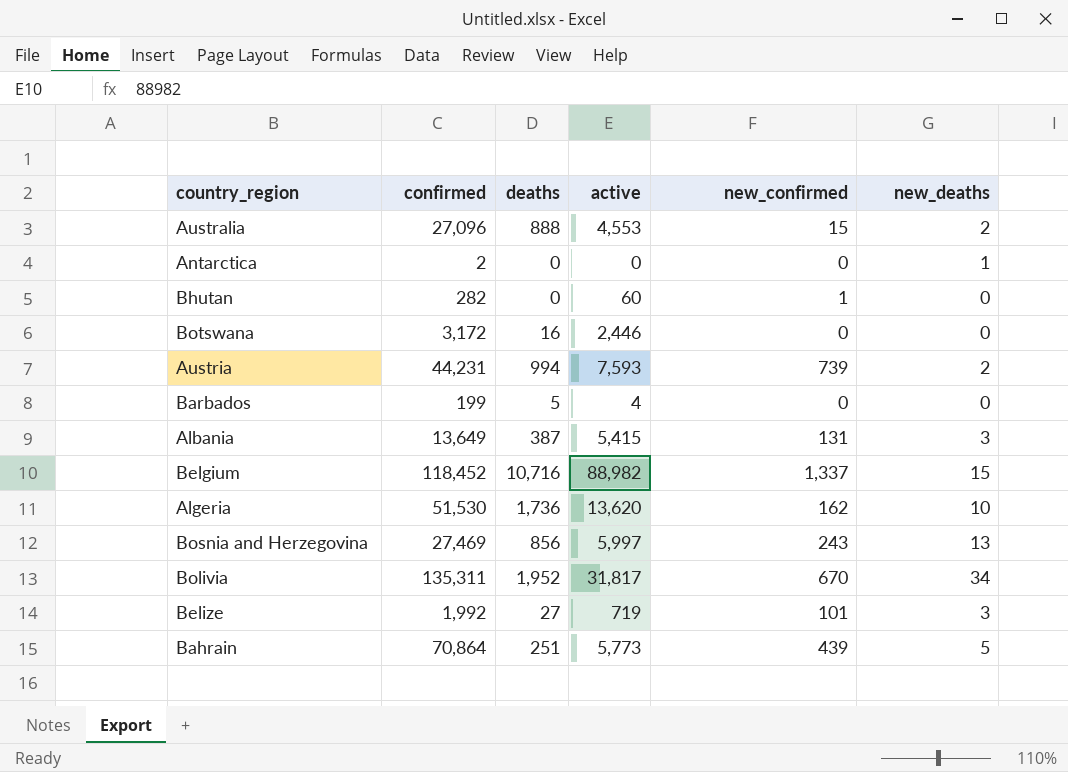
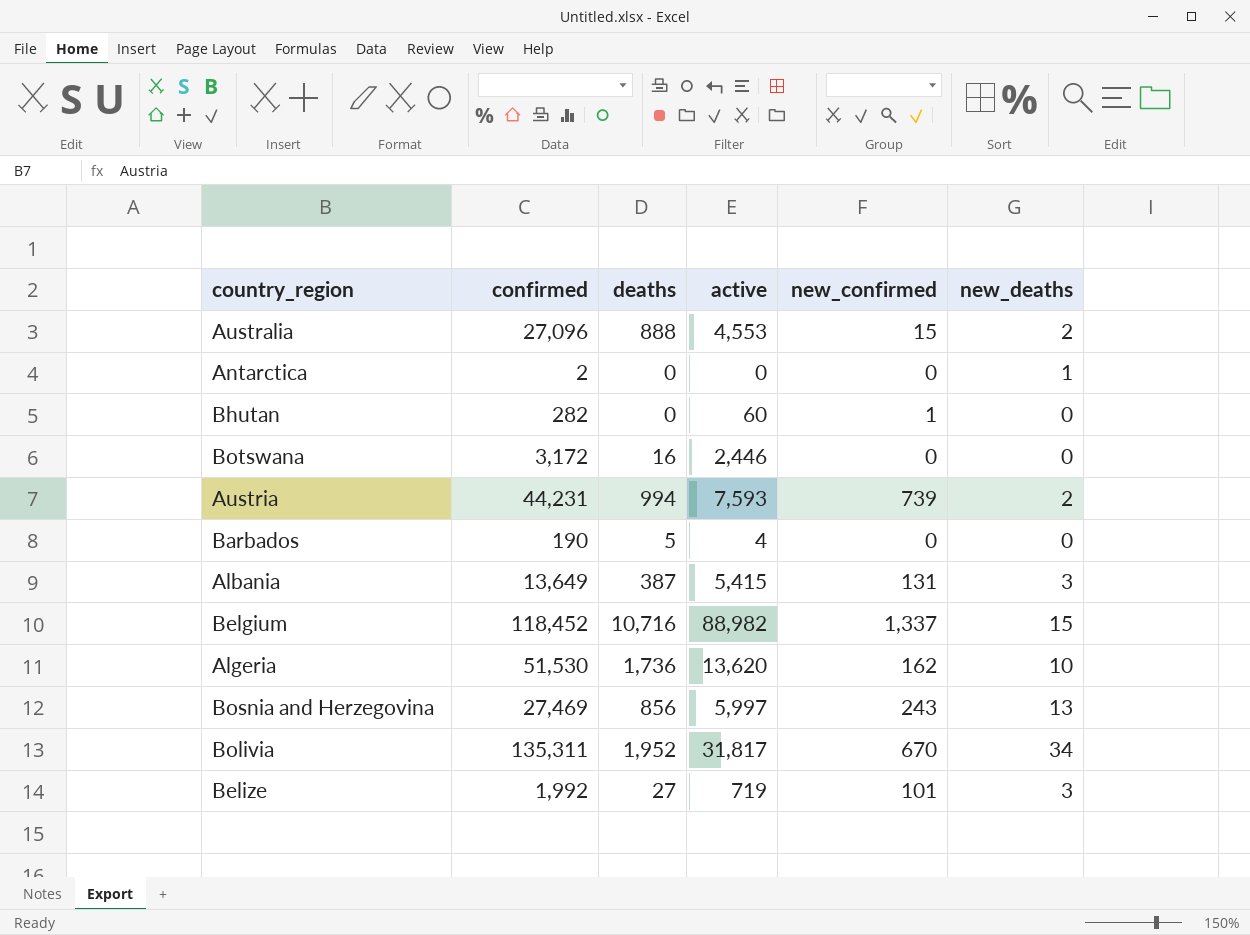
row Bahrain: 70,864 | 251 | 5,773 | 439 | 5 -> none
Barbados | confirmed: 199 -> 190

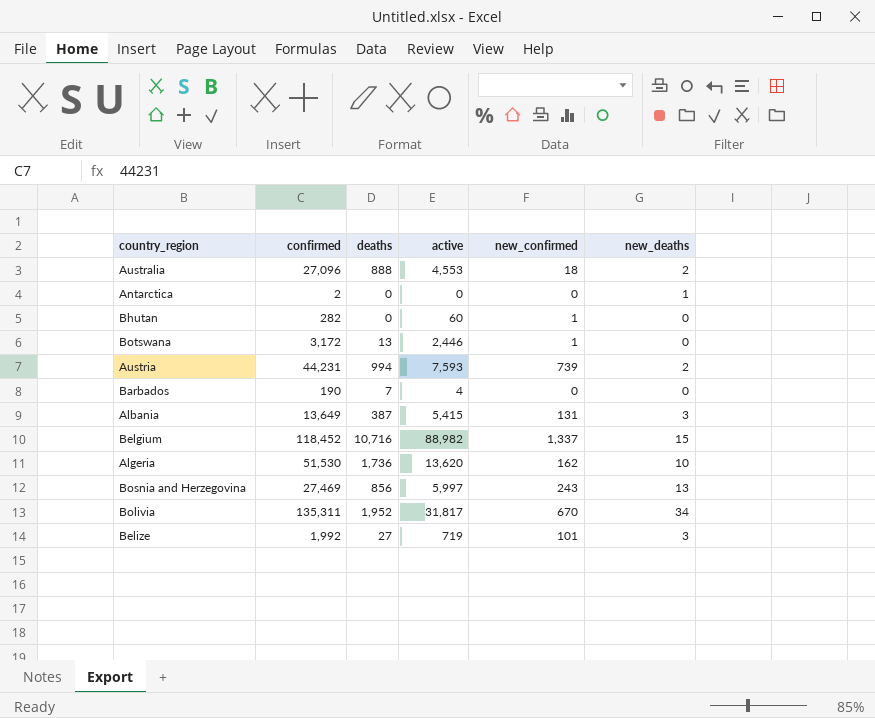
Australia | new_confirmed: 15 -> 18
Botswana | deaths: 16 -> 13
Botswana | new_confirmed: 0 -> 1
Barbados | deaths: 5 -> 7

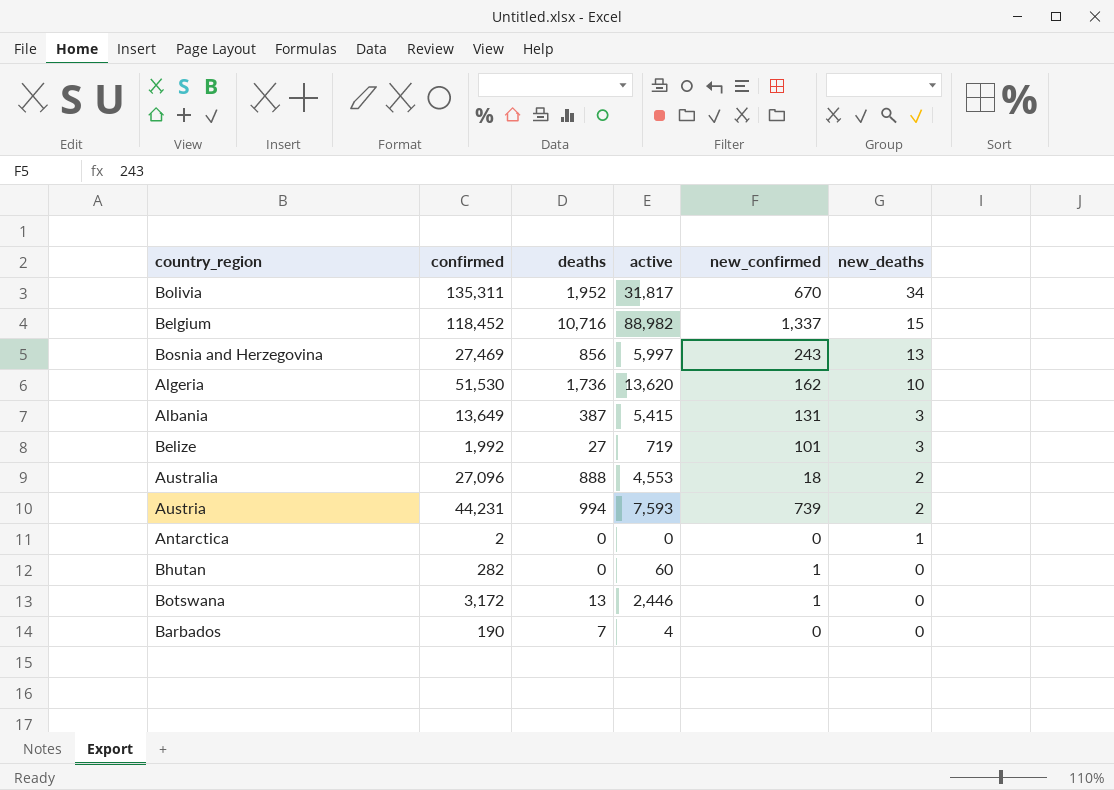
row order: none -> new_deaths descending

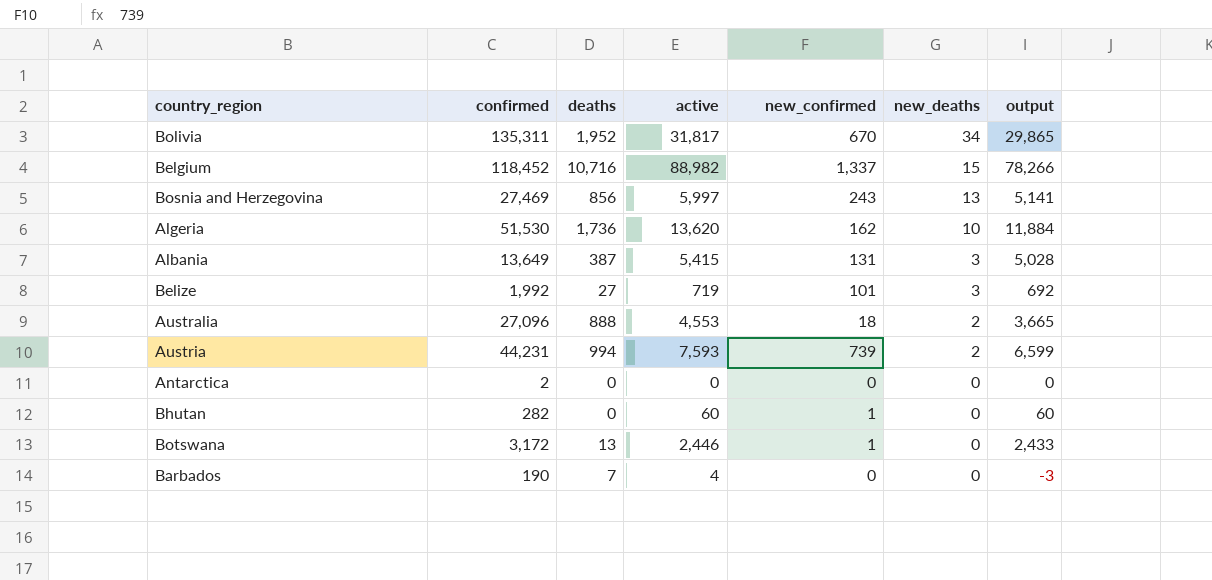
column output | formula: none -> [active] - [deaths]
Antarctica | new_deaths: 1 -> 0

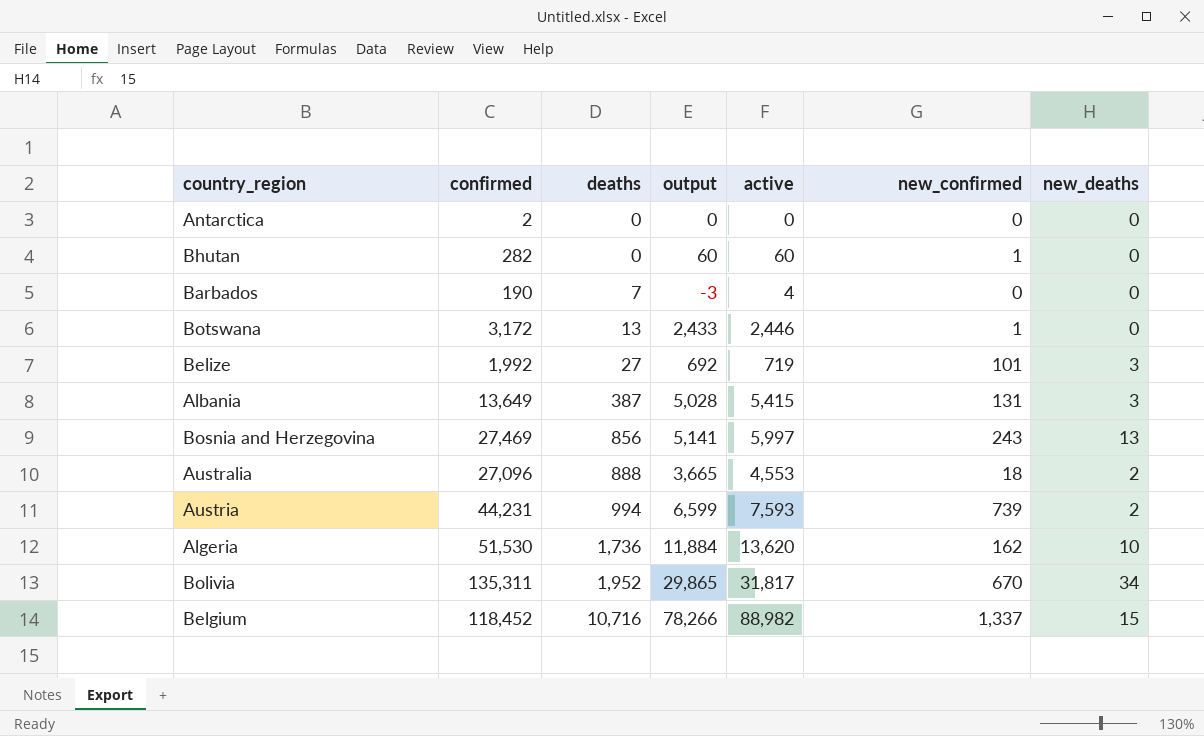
row order: new_deaths descending -> deaths ascending
column output | position: 7 -> 4

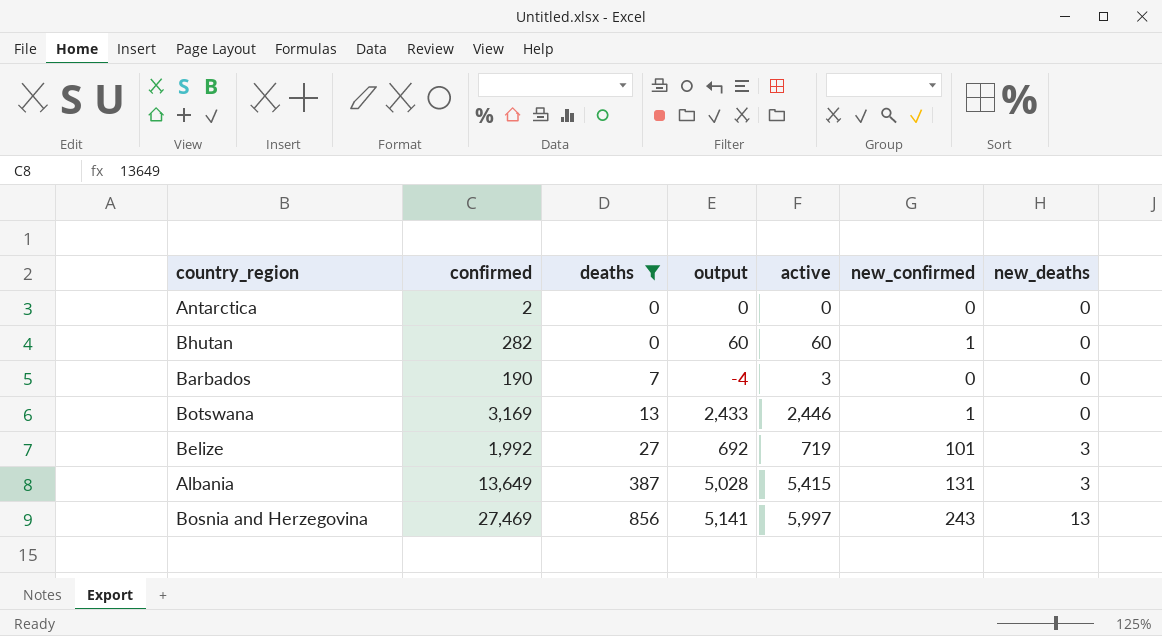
filter: none -> deaths <= 856
Barbados | output: -3 -> -4
Barbados | active: 4 -> 3
Botswana | confirmed: 3,172 -> 3,169

